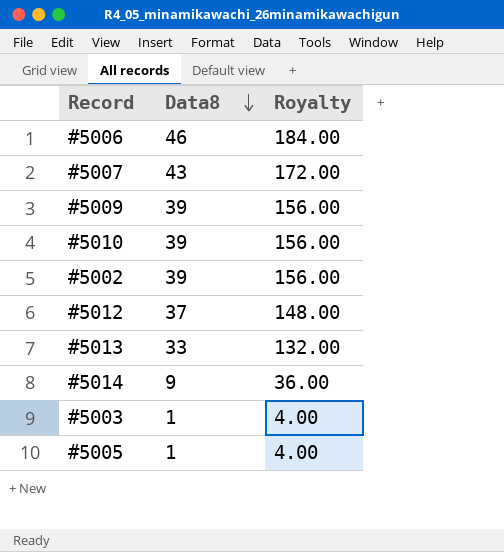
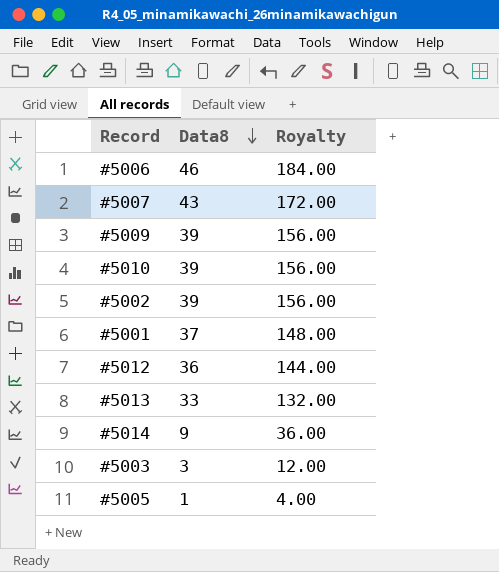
row #5001: none -> 37 | 148.00
#5012 | Data8: 37 -> 36
#5012 | Royalty: 148.00 -> 144.00
#5003 | Data8: 1 -> 3
#5003 | Royalty: 4.00 -> 12.00

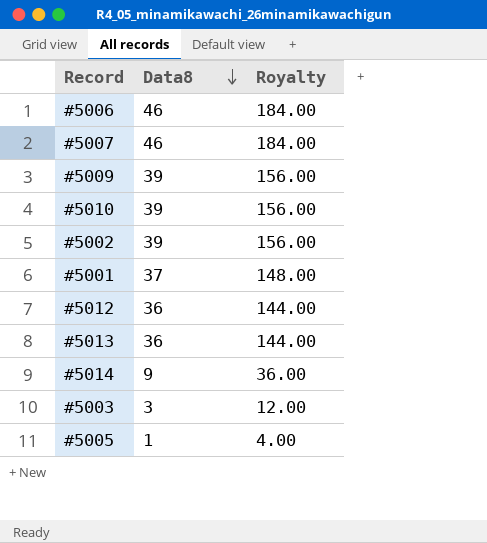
#5007 | Data8: 43 -> 46
#5007 | Royalty: 172.00 -> 184.00
#5013 | Data8: 33 -> 36
#5013 | Royalty: 132.00 -> 144.00

